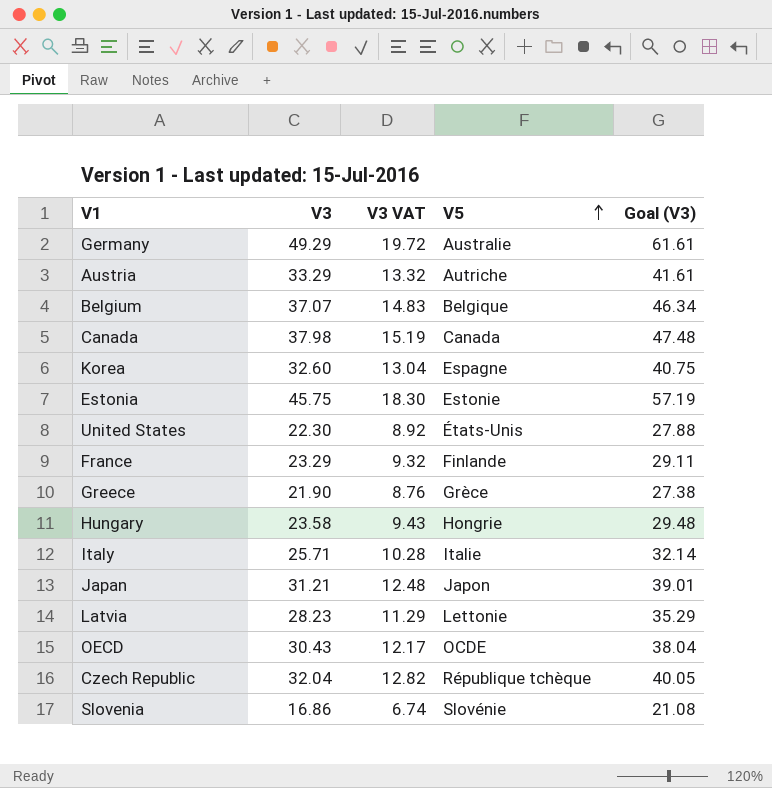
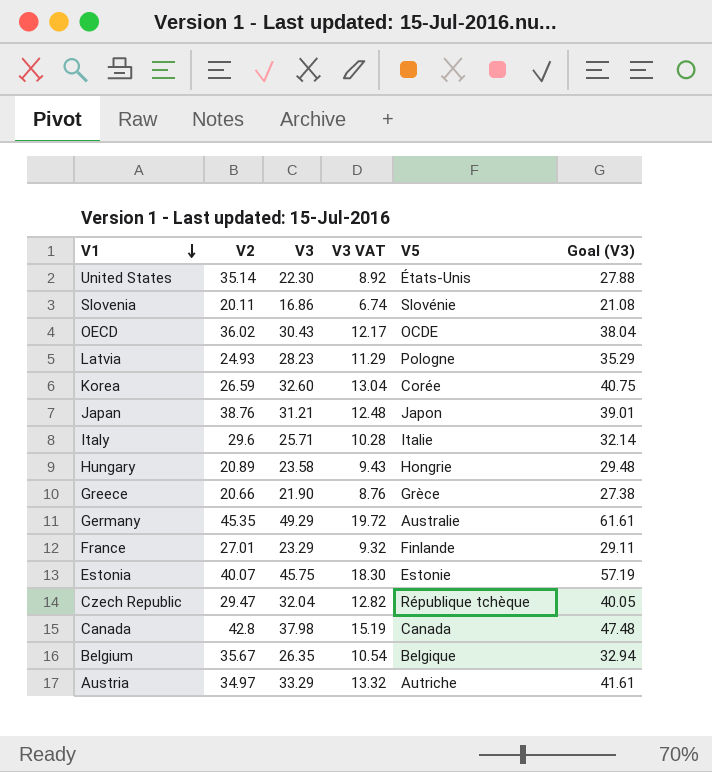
row order: V5 ascending -> V1 descending
column V2 | position: none -> 2
Latvia | V5: Lettonie -> Pologne
Korea | V5: Espagne -> Corée
Belgium | V3: 37.07 -> 26.35
Belgium | V3 VAT: 14.83 -> 10.54
Belgium | Goal (V3): 46.34 -> 32.94

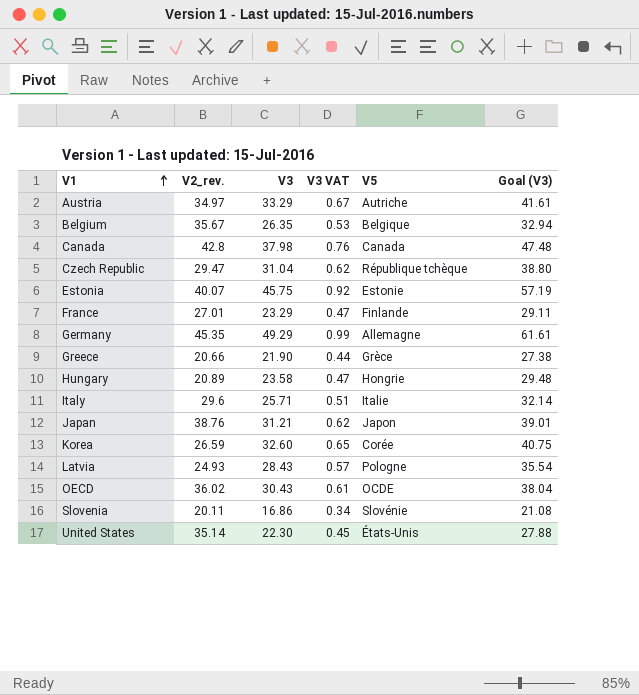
row order: V1 descending -> V1 ascending
column name: V2 -> V2_rev.
column V3 VAT | formula: [V3] * 0.4 -> [V3] * 0.02
Czech Republic | V3: 32.04 -> 31.04
Czech Republic | Goal (V3): 40.05 -> 38.80
Germany | V5: Australie -> Allemagne
Latvia | V3: 28.23 -> 28.43
Latvia | Goal (V3): 35.29 -> 35.54

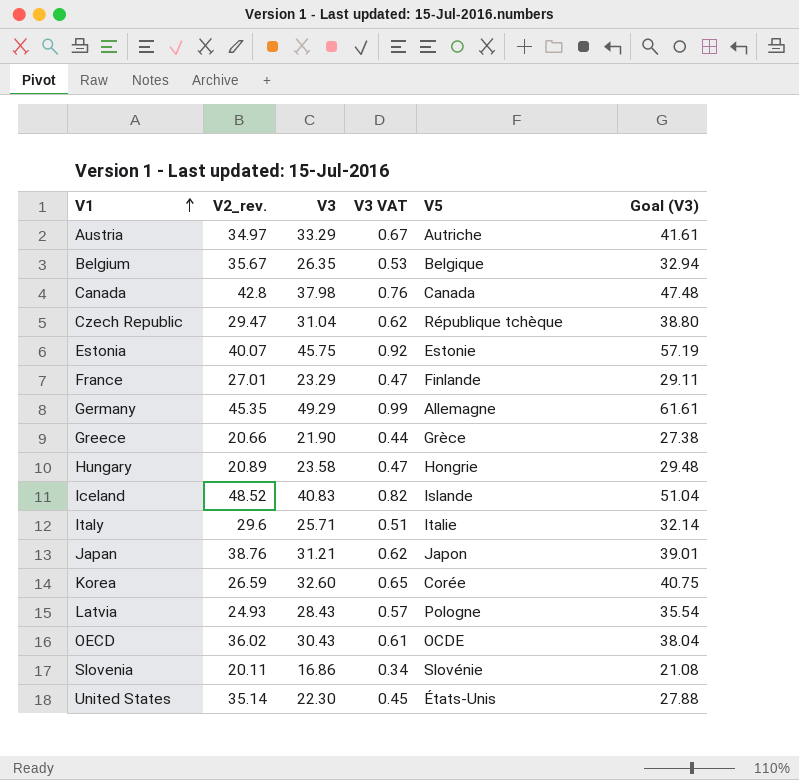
row Iceland: none -> 48.52 | 40.83 | 0.82 | Islande | 51.04

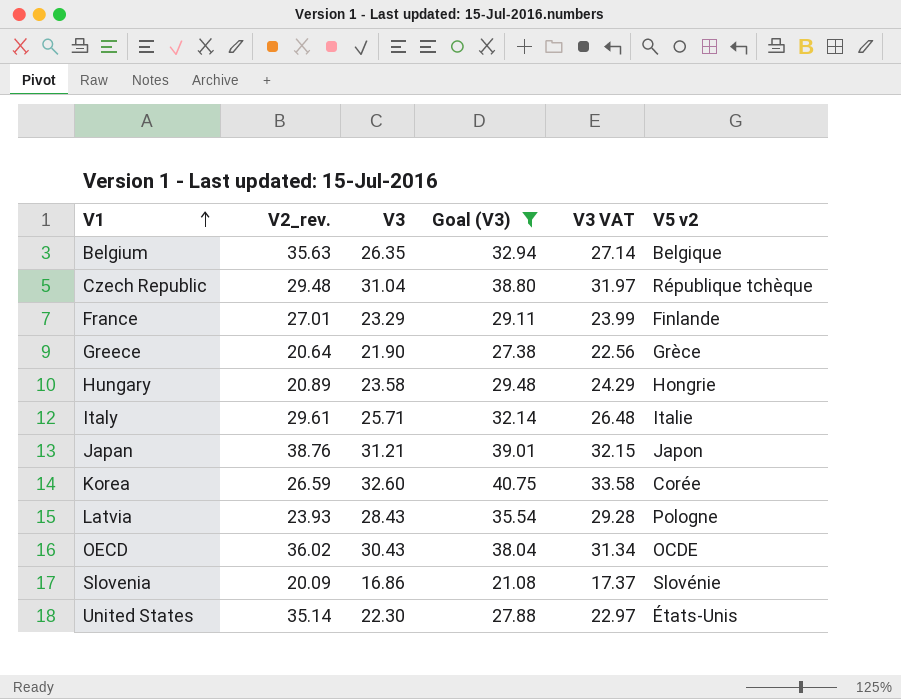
filter: none -> Goal (V3) <= 40.75
column Goal (V3) | position: 6 -> 4
column V3 VAT | formula: [V3] * 0.02 -> [V3] * 1.03
column name: V5 -> V5 v2
Belgium | V2_rev.: 35.67 -> 35.63
Czech Republic | V2_rev.: 29.47 -> 29.48
Greece | V2_rev.: 20.66 -> 20.64
Italy | V2_rev.: 29.6 -> 29.61
Latvia | V2_rev.: 24.93 -> 23.93
Slovenia | V2_rev.: 20.11 -> 20.09

